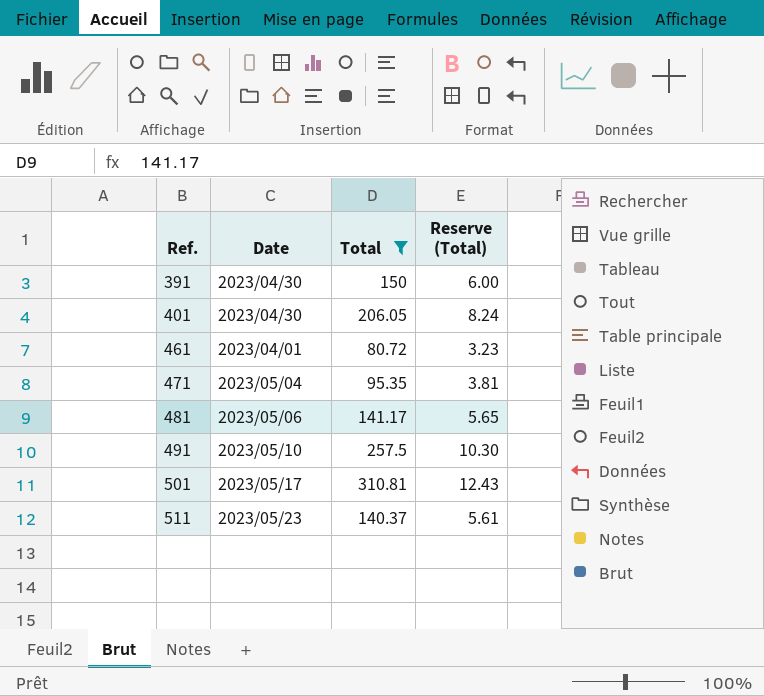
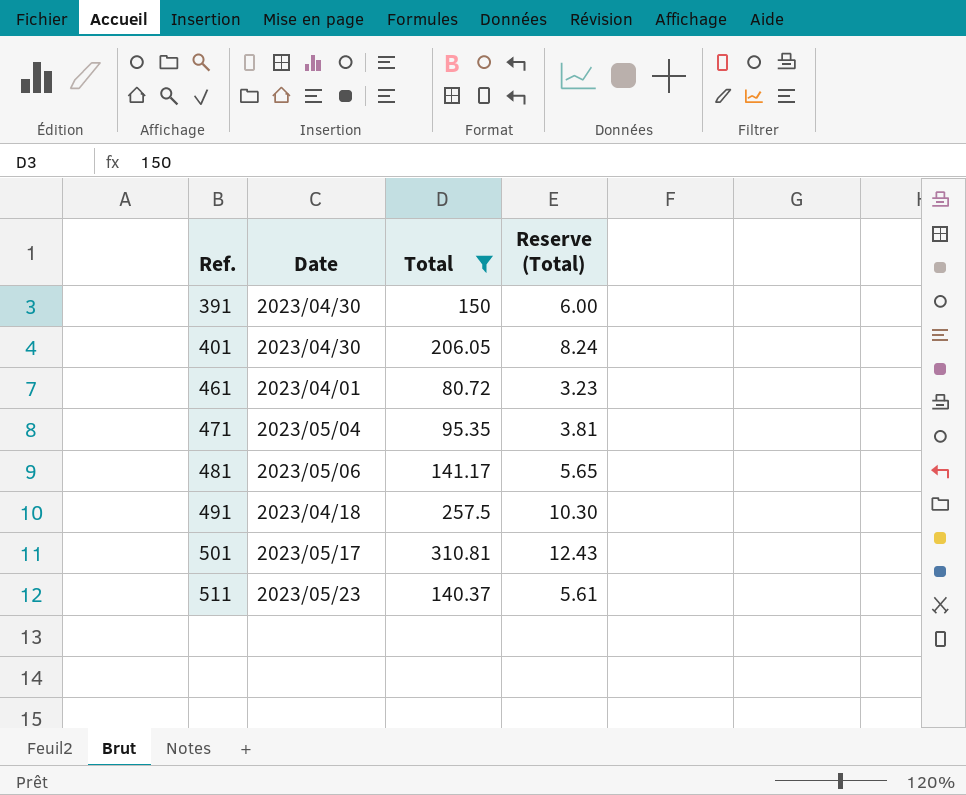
491 | Date: 2023/05/10 -> 2023/04/18

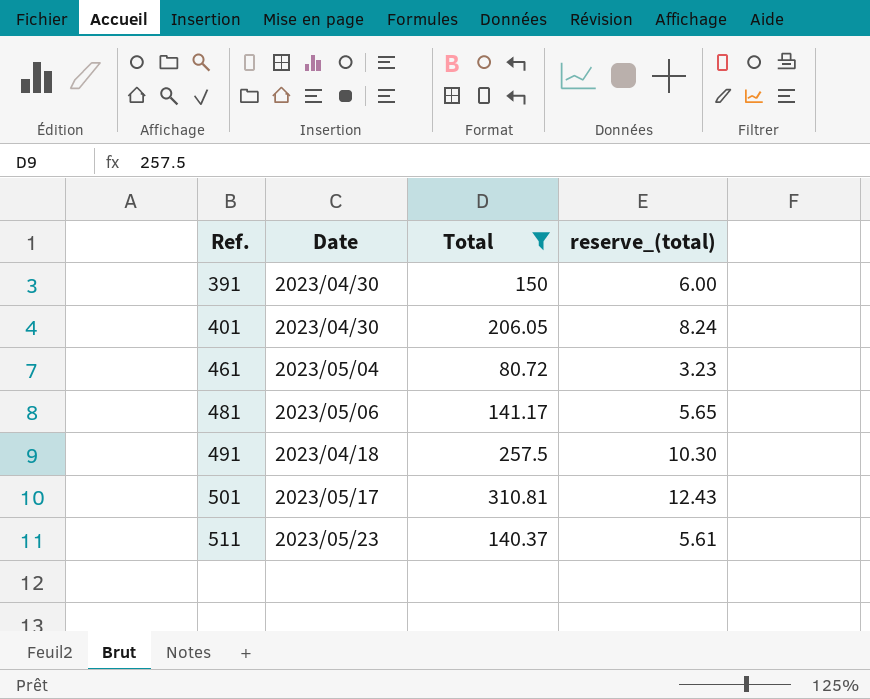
column name: Reserve (Total) -> reserve_(total)
row 471: 2023/05/04 | 95.35 | 3.81 -> none
461 | Date: 2023/04/01 -> 2023/05/04

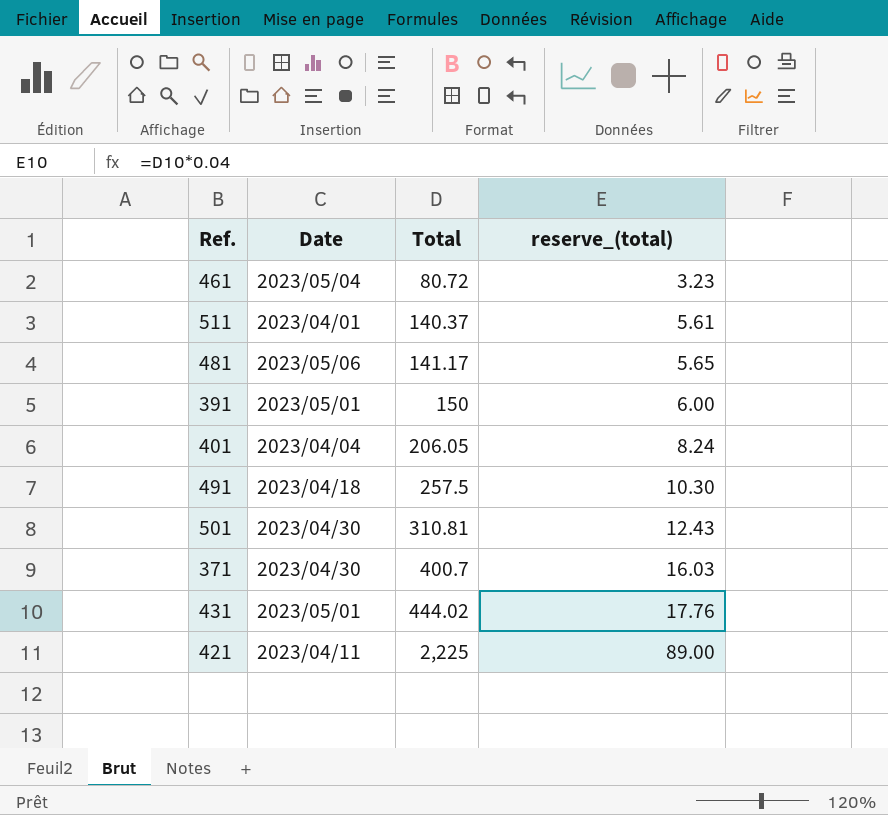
filter: Total <= 310.81 -> none
row order: Ref. ascending -> Total ascending
511 | Date: 2023/05/23 -> 2023/04/01
391 | Date: 2023/04/30 -> 2023/05/01
401 | Date: 2023/04/30 -> 2023/04/04
501 | Date: 2023/05/17 -> 2023/04/30

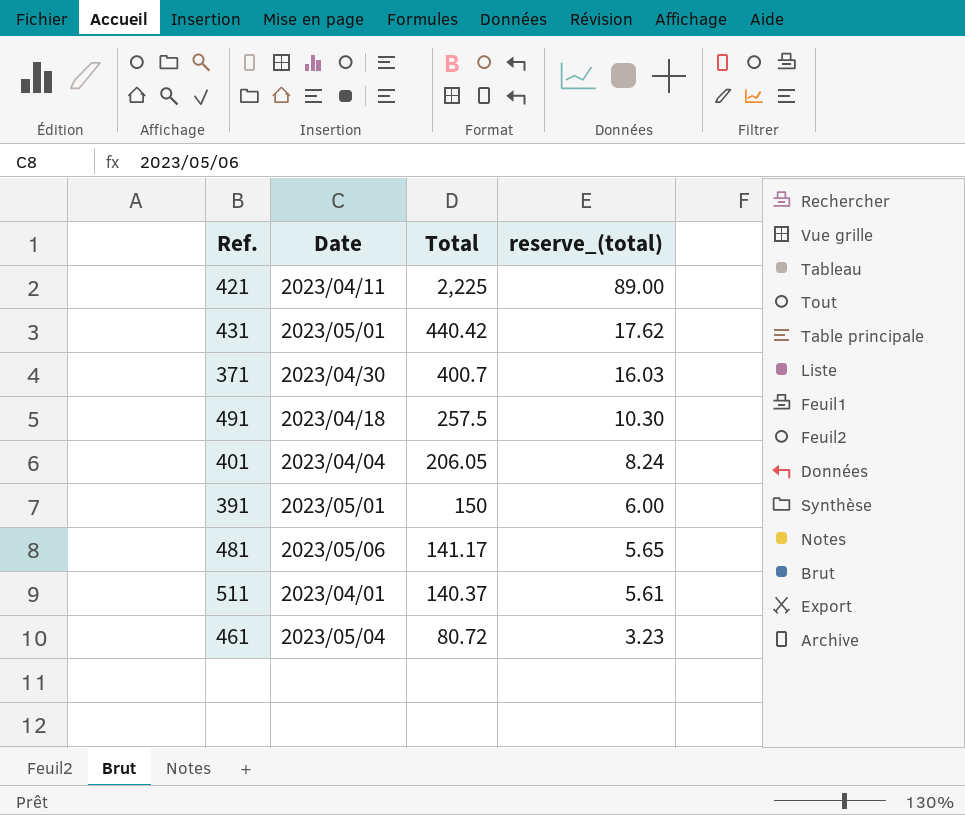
row order: Total ascending -> Total descending
row 501: 2023/04/30 | 310.81 | 12.43 -> none
431 | Total: 444.02 -> 440.42
431 | reserve_(total): 17.76 -> 17.62

